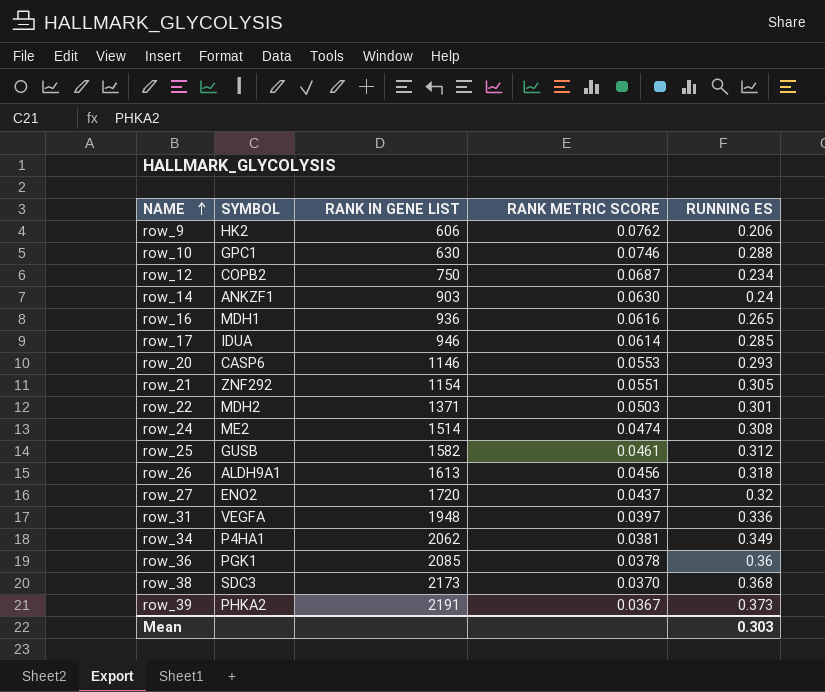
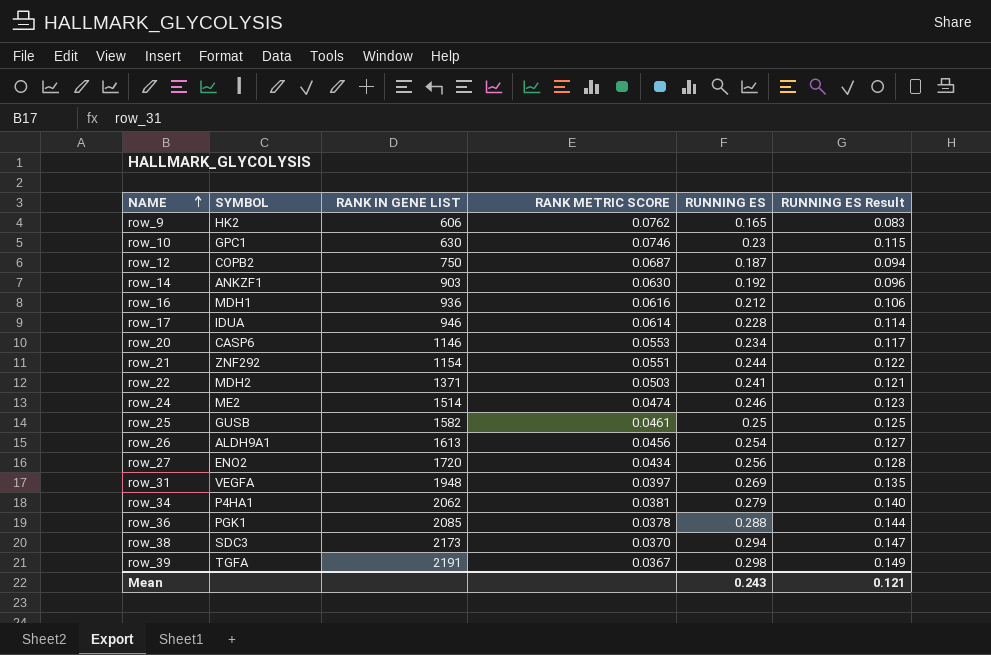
column RUNNING ES Result | formula: none -> [RUNNING ES] * 0.5
row_9 | RUNNING ES: 0.206 -> 0.165
row_10 | RUNNING ES: 0.288 -> 0.23
row_12 | RUNNING ES: 0.234 -> 0.187
row_14 | RUNNING ES: 0.24 -> 0.192
row_16 | RUNNING ES: 0.265 -> 0.212
row_17 | RUNNING ES: 0.285 -> 0.228
row_20 | RUNNING ES: 0.293 -> 0.234
row_21 | RUNNING ES: 0.305 -> 0.244
row_22 | RUNNING ES: 0.301 -> 0.241
row_24 | RUNNING ES: 0.308 -> 0.246
row_25 | RUNNING ES: 0.312 -> 0.25
row_26 | RUNNING ES: 0.318 -> 0.254
row_27 | RANK METRIC SCORE: 0.0437 -> 0.0434
row_27 | RUNNING ES: 0.32 -> 0.256
row_31 | RUNNING ES: 0.336 -> 0.269
row_34 | RUNNING ES: 0.349 -> 0.279
row_36 | RUNNING ES: 0.36 -> 0.288
row_38 | RUNNING ES: 0.368 -> 0.294
row_39 | SYMBOL: PHKA2 -> TGFA
row_39 | RUNNING ES: 0.373 -> 0.298
Mean | RUNNING ES: 0.303 -> 0.243

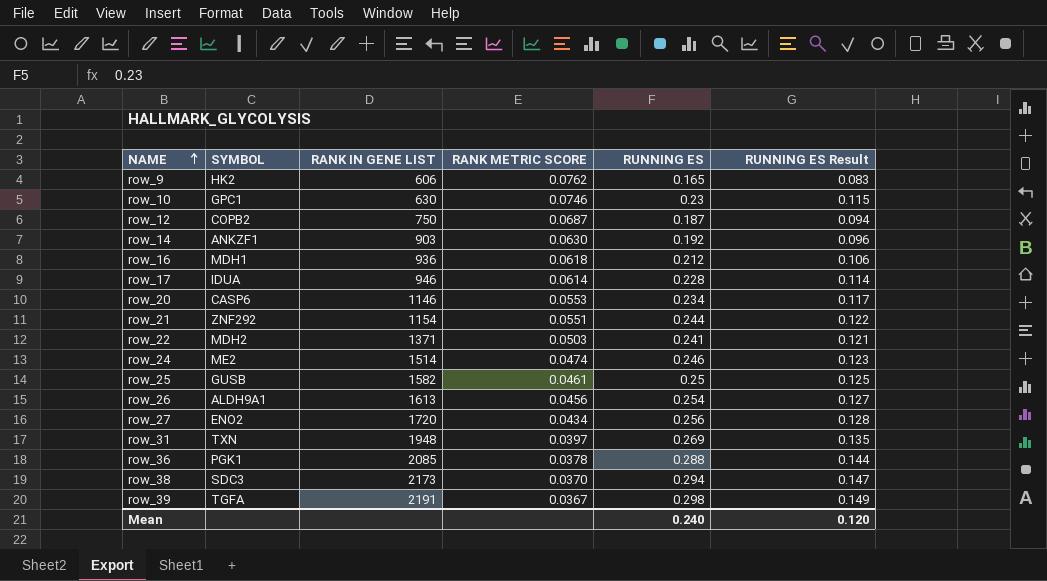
row row_34: P4HA1 | 2062 | 0.0381 | 0.279 | 0.140 -> none
row_16 | RANK METRIC SCORE: 0.0616 -> 0.0618
row_31 | SYMBOL: VEGFA -> TXN
Mean | RUNNING ES: 0.243 -> 0.240
Mean | RUNNING ES Result: 0.121 -> 0.120

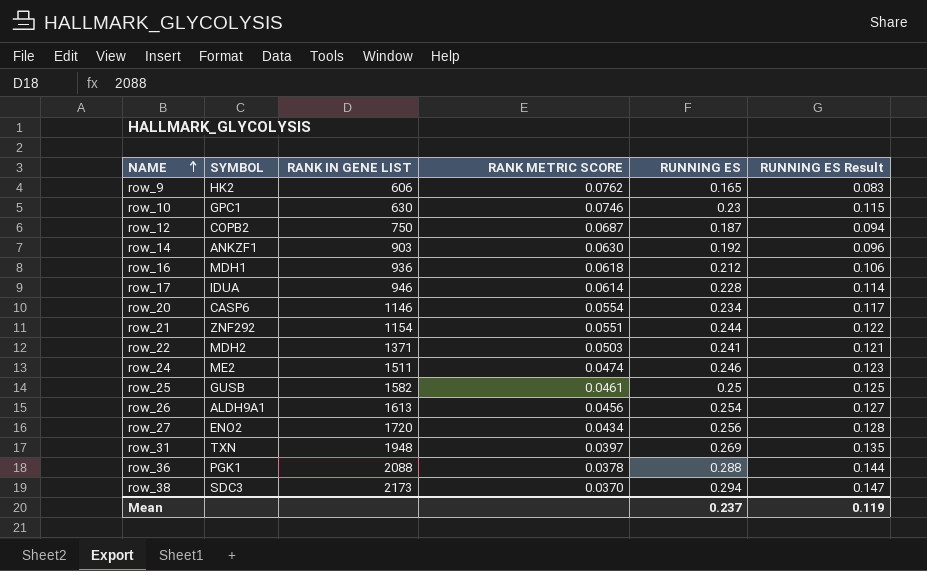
row row_39: TGFA | 2191 | 0.0367 | 0.298 | 0.149 -> none
row_20 | RANK METRIC SCORE: 0.0553 -> 0.0554
row_24 | RANK IN GENE LIST: 1514 -> 1511
row_36 | RANK IN GENE LIST: 2085 -> 2088
Mean | RUNNING ES: 0.240 -> 0.237
Mean | RUNNING ES Result: 0.120 -> 0.119

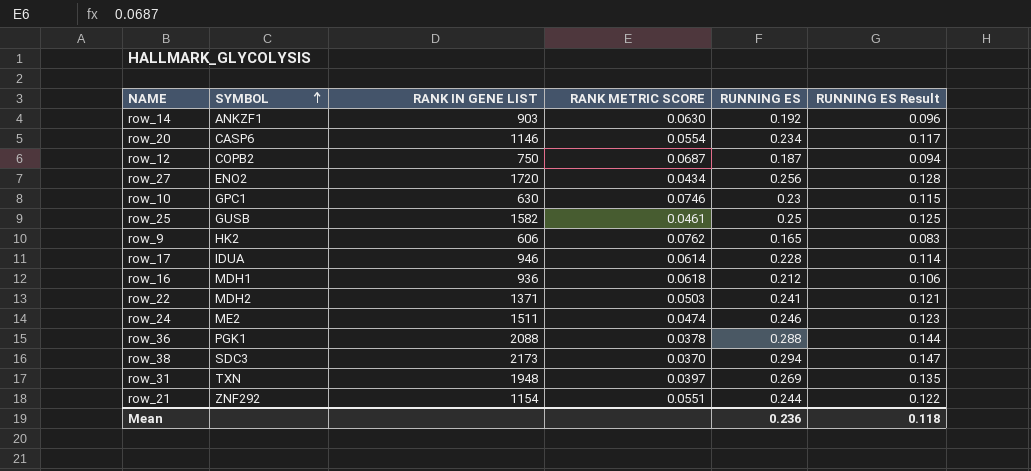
row order: NAME ascending -> SYMBOL ascending
row row_26: ALDH9A1 | 1613 | 0.0456 | 0.254 | 0.127 -> none
Mean | RUNNING ES: 0.237 -> 0.236
Mean | RUNNING ES Result: 0.119 -> 0.118

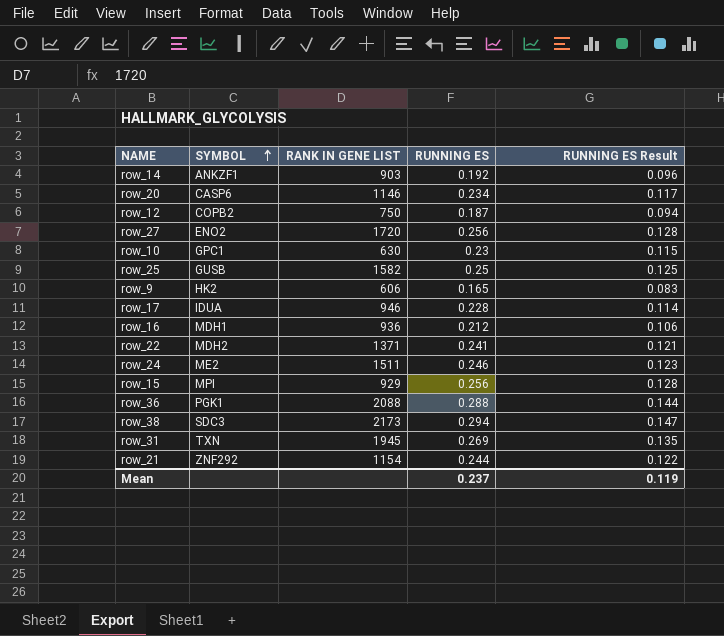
column RANK METRIC SCORE | position: 4 -> none
row row_15: none -> MPI | 929 | 0.256 | 0.128
row_31 | RANK IN GENE LIST: 1948 -> 1945
Mean | RUNNING ES: 0.236 -> 0.237
Mean | RUNNING ES Result: 0.118 -> 0.119

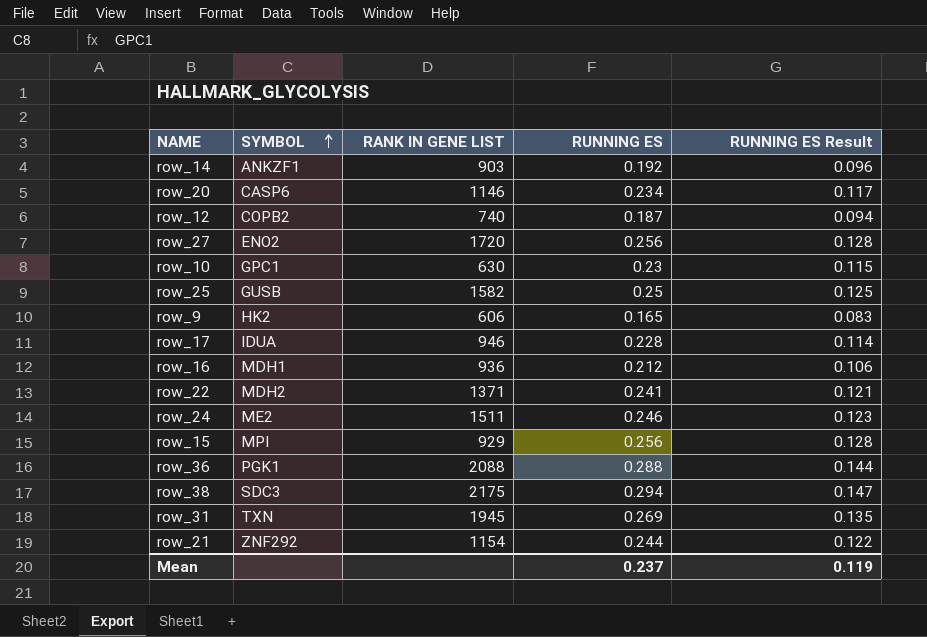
row_12 | RANK IN GENE LIST: 750 -> 740
row_38 | RANK IN GENE LIST: 2173 -> 2175

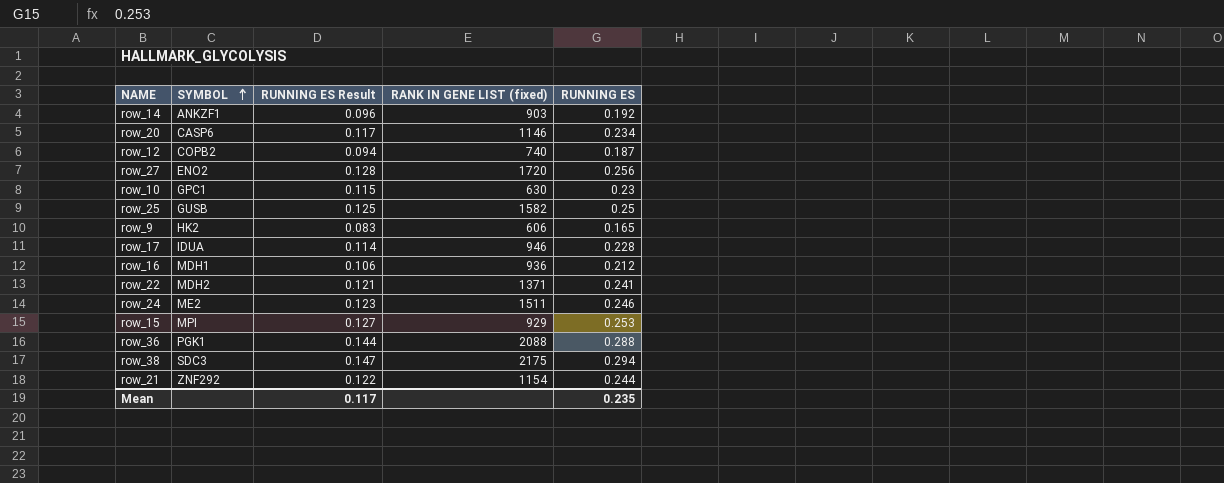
column RUNNING ES Result | position: 5 -> 3
column name: RANK IN GENE LIST -> RANK IN GENE LIST (fixed)
row row_31: TXN | 1945 | 0.269 | 0.135 -> none
row_15 | RUNNING ES Result: 0.128 -> 0.127
row_15 | RUNNING ES: 0.256 -> 0.253
Mean | RUNNING ES Result: 0.119 -> 0.117
Mean | RUNNING ES: 0.237 -> 0.235

